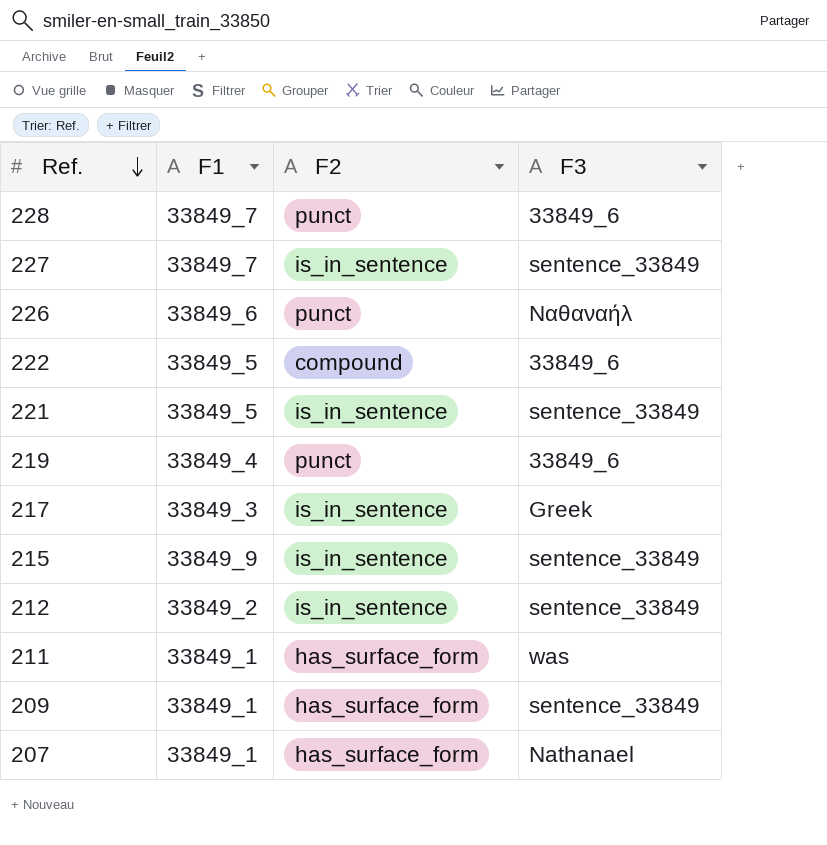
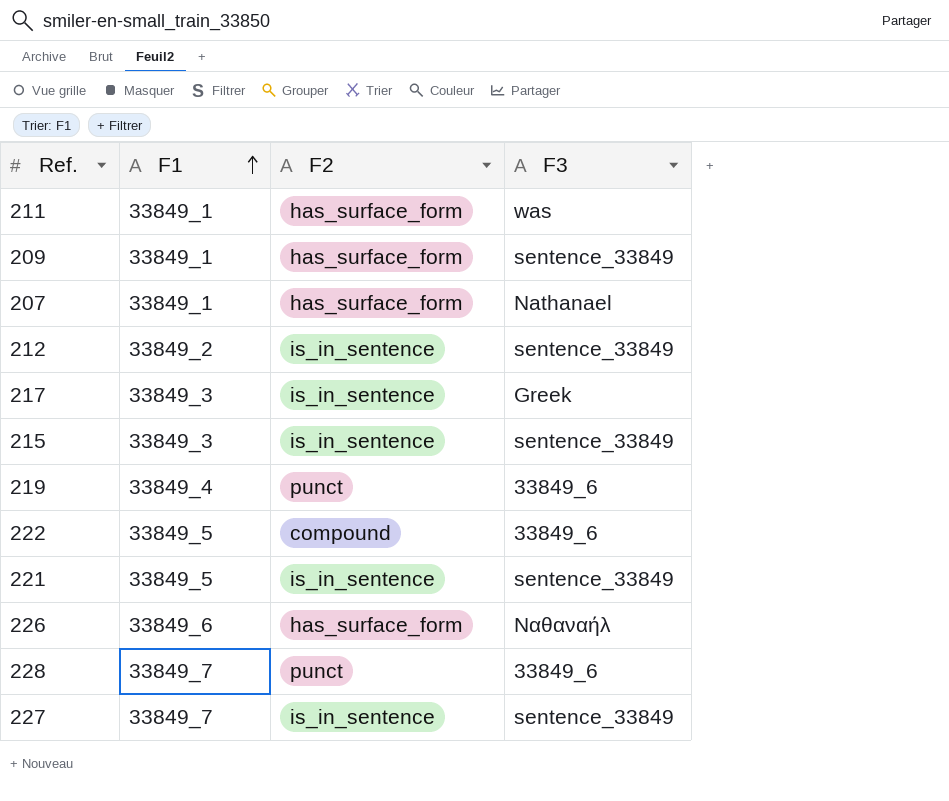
row order: Ref. descending -> F1 ascending
215 | F1: 33849_9 -> 33849_3
226 | F2: punct -> has_surface_form

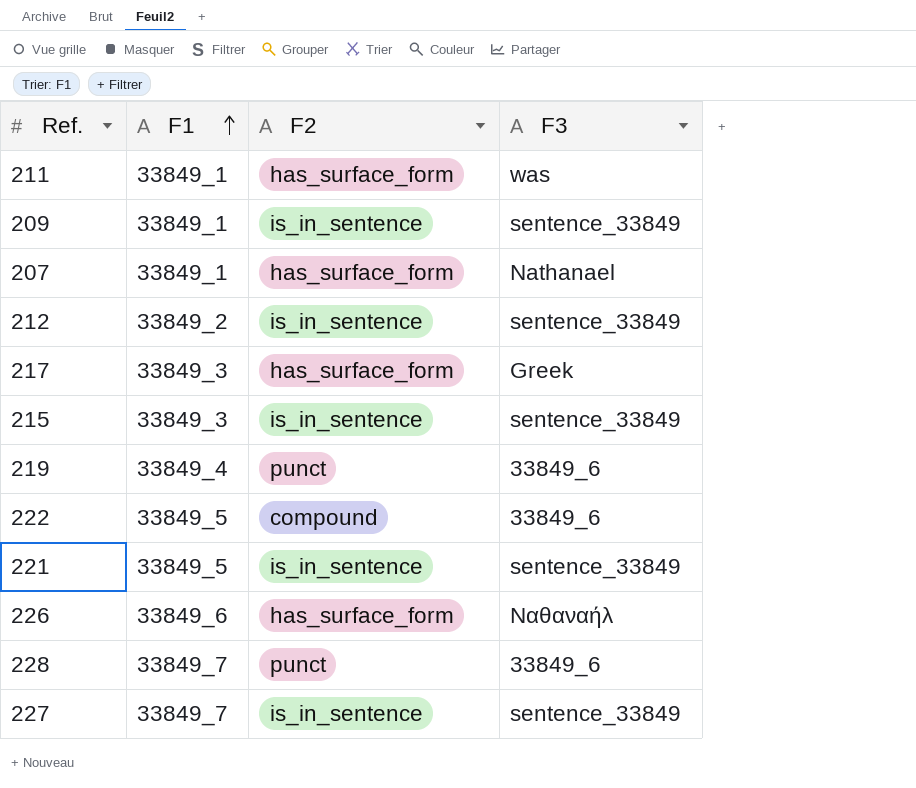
209 | F2: has_surface_form -> is_in_sentence
217 | F2: is_in_sentence -> has_surface_form

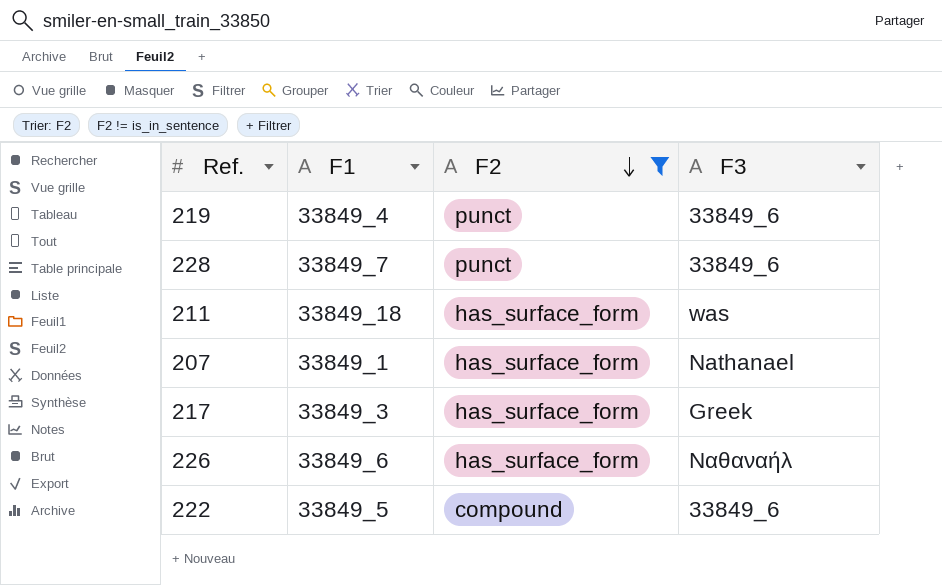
filter: none -> F2 != is_in_sentence
row order: F1 ascending -> F2 descending
211 | F1: 33849_1 -> 33849_18

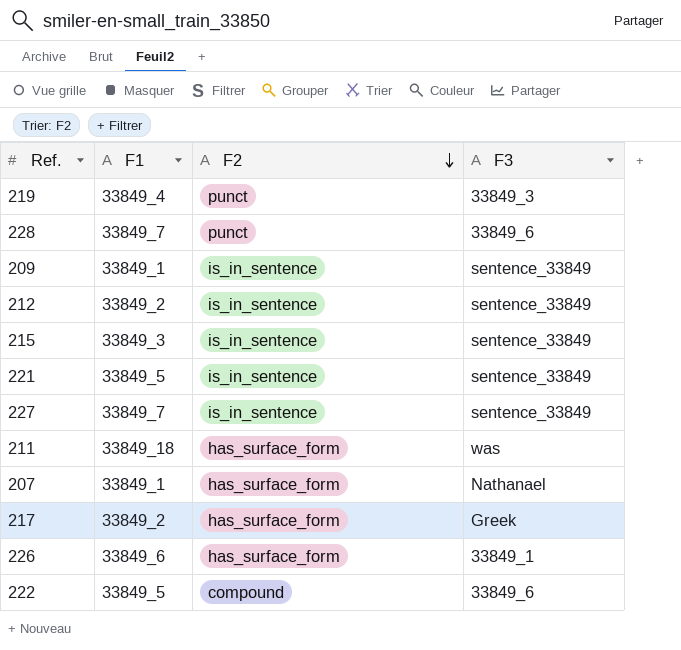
filter: F2 != is_in_sentence -> none
219 | F3: 33849_6 -> 33849_3
217 | F1: 33849_3 -> 33849_2
226 | F3: Ναθαναήλ -> 33849_1

